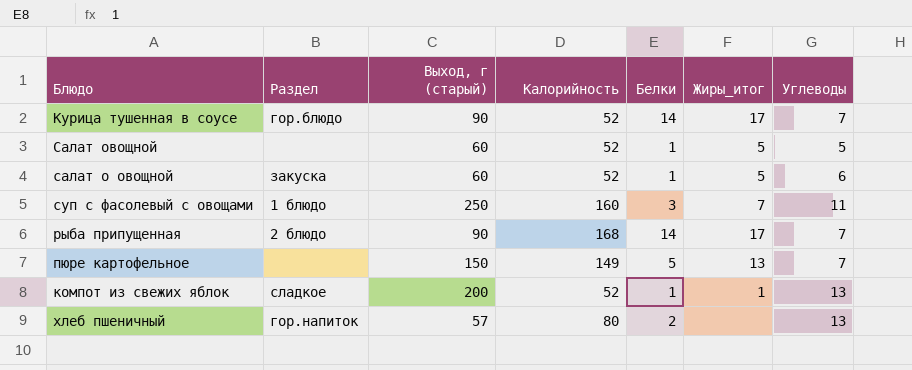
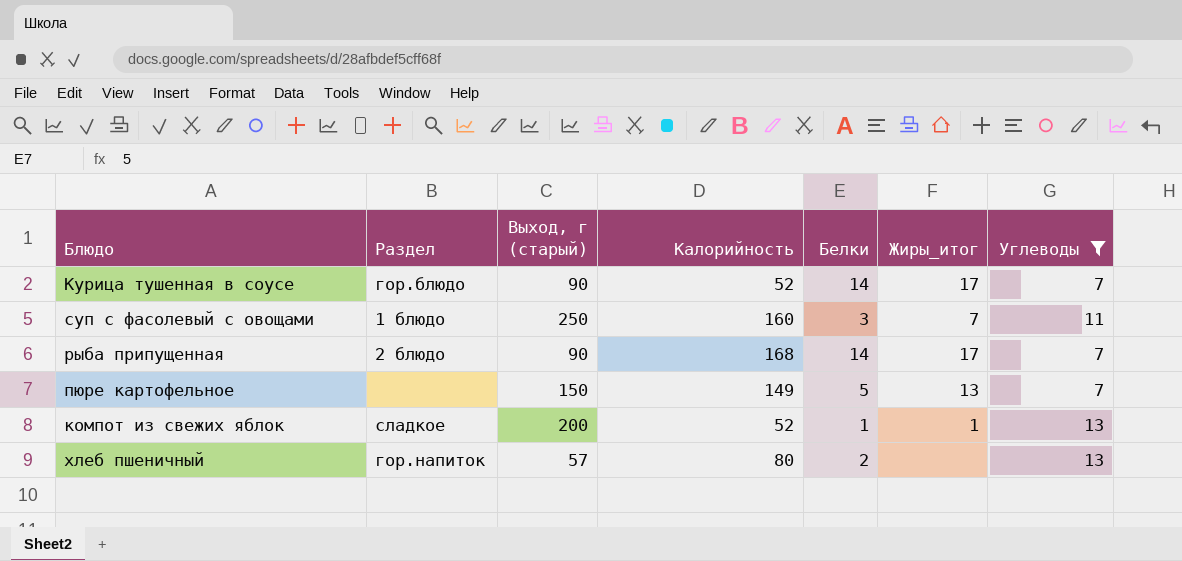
filter: none -> Углеводы >= 7

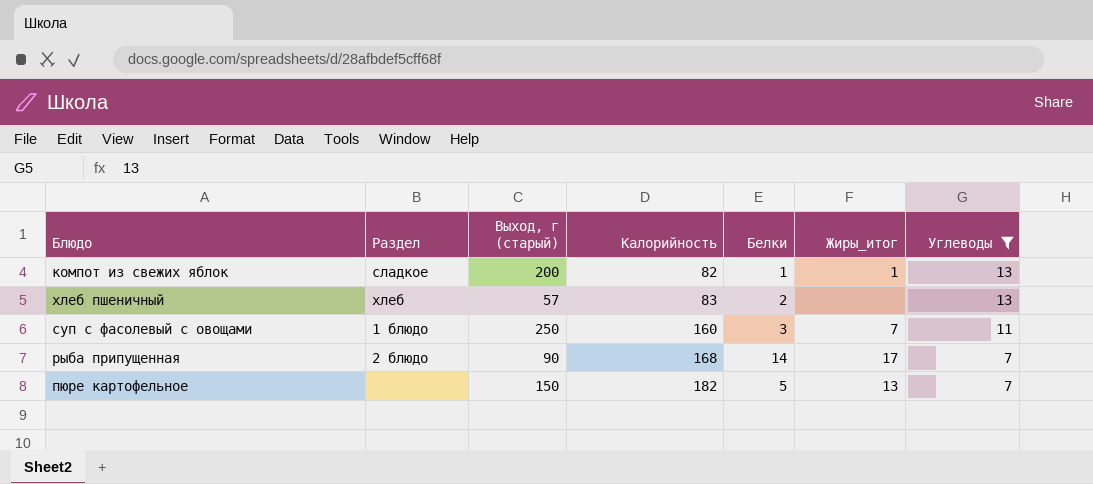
row order: none -> Калорийность ascending
row Курица тушенная в соусе: гор.блюдо | 90 | 52 | 14 | 17 | 7 -> none
компот из свежих яблок | Калорийность: 52 -> 82
хлеб пшеничный | Раздел: гор.напиток -> хлеб
хлеб пшеничный | Калорийность: 80 -> 83
пюре картофельное | Калорийность: 149 -> 182

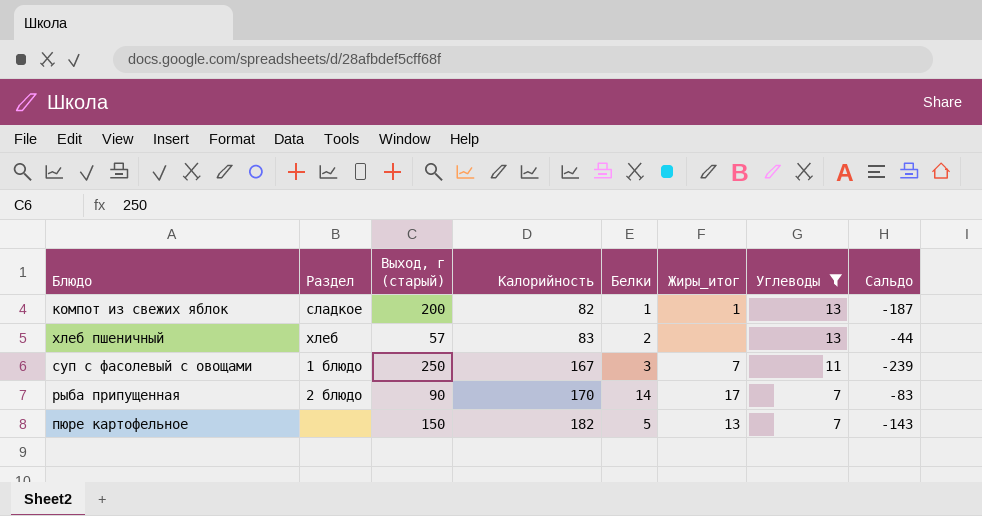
column Сальдо | formula: none -> [Углеводы] - [Выход, г (старый)]
суп с фасолевый с овощами | Калорийность: 160 -> 167
рыба припущенная | Калорийность: 168 -> 170

